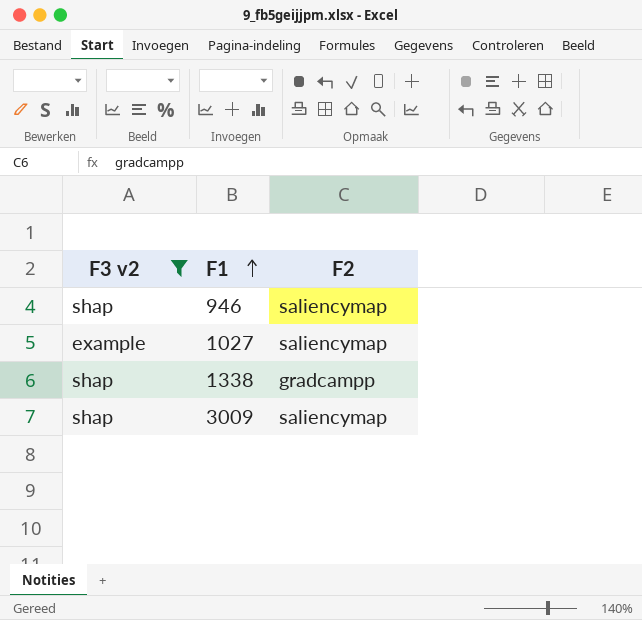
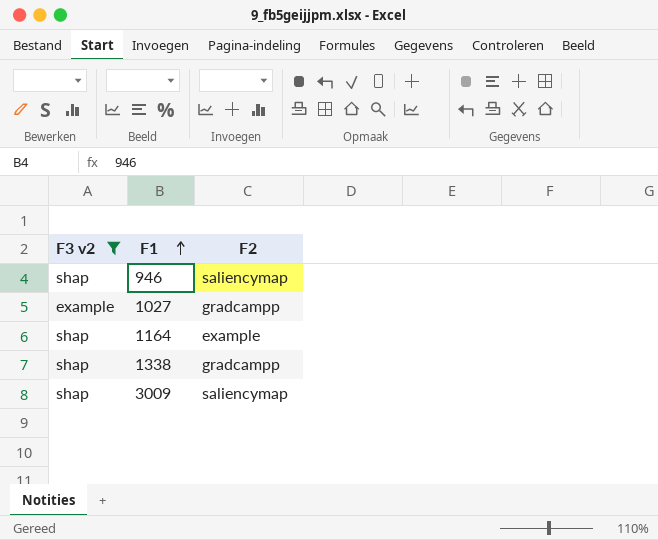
1027 | F2: saliencymap -> gradcampp
row 1164: none -> shap | example

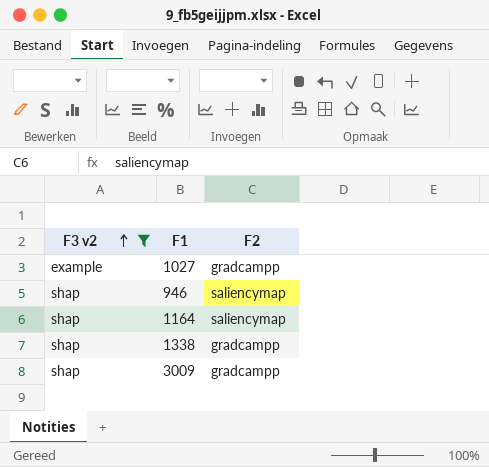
row order: F1 ascending -> F3 v2 ascending
1164 | F2: example -> saliencymap
3009 | F2: saliencymap -> gradcampp

